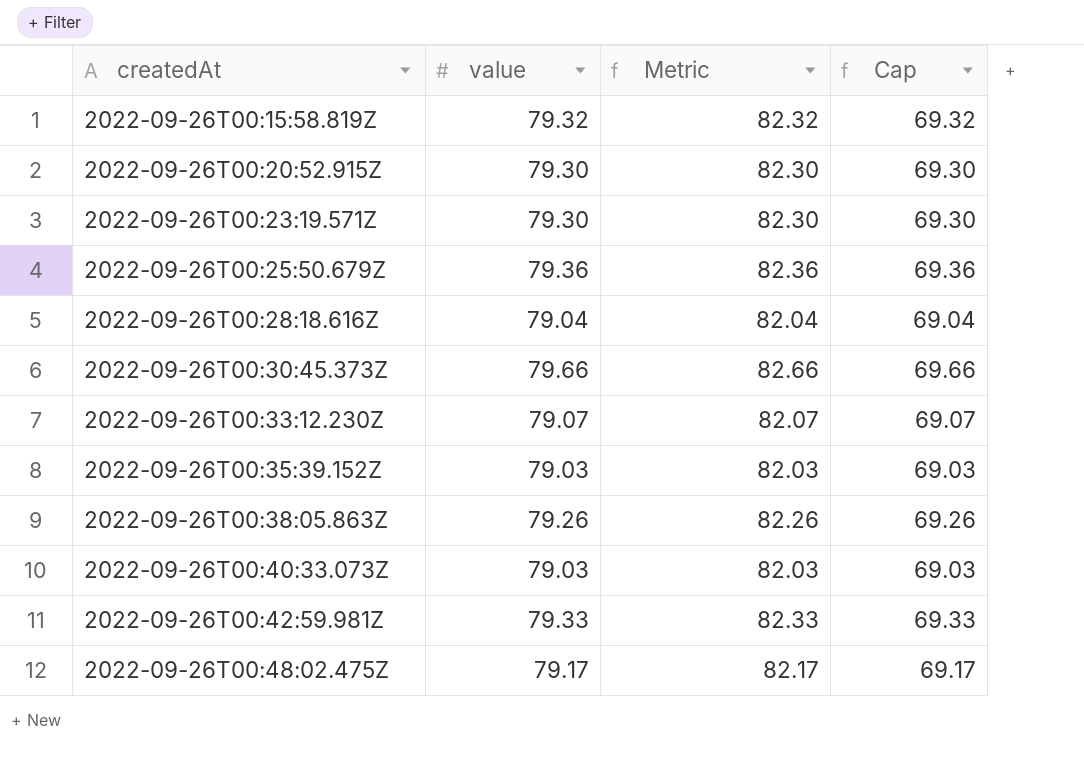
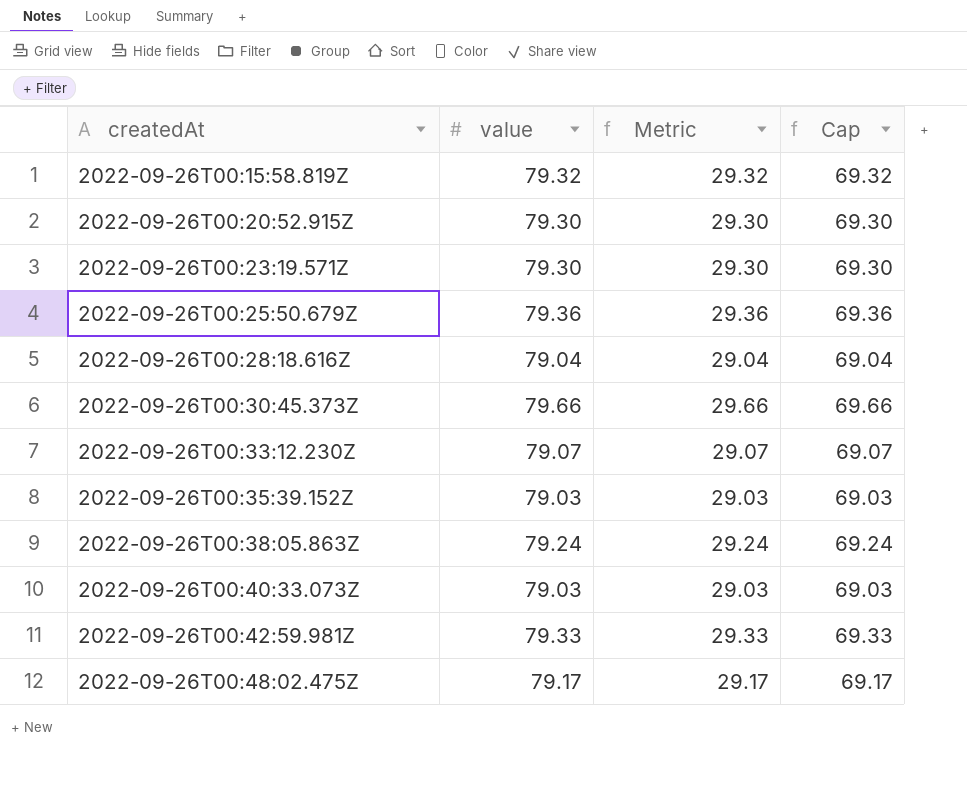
column Metric | formula: [value] + 3 -> [value] - 50
2022-09-26T00:38:05.863Z | value: 79.26 -> 79.24
2022-09-26T00:38:05.863Z | Cap: 69.26 -> 69.24

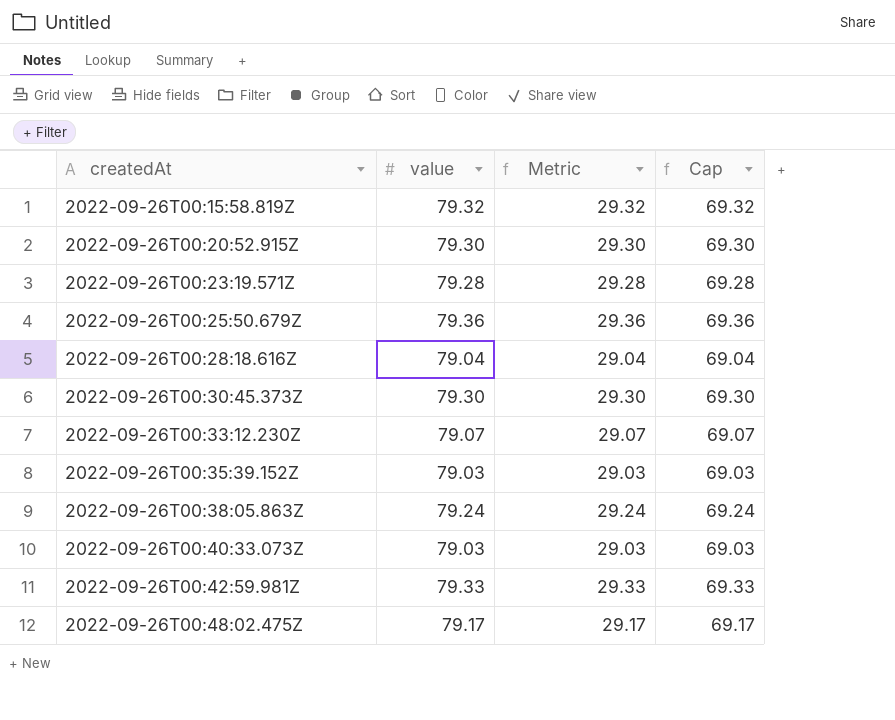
2022-09-26T00:23:19.571Z | value: 79.30 -> 79.28
2022-09-26T00:23:19.571Z | Metric: 29.30 -> 29.28
2022-09-26T00:23:19.571Z | Cap: 69.30 -> 69.28
2022-09-26T00:30:45.373Z | value: 79.66 -> 79.30
2022-09-26T00:30:45.373Z | Metric: 29.66 -> 29.30
2022-09-26T00:30:45.373Z | Cap: 69.66 -> 69.30

